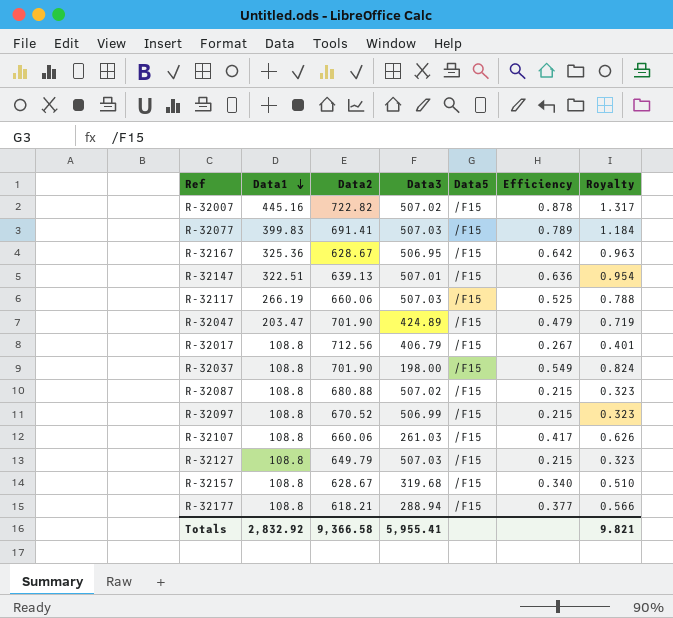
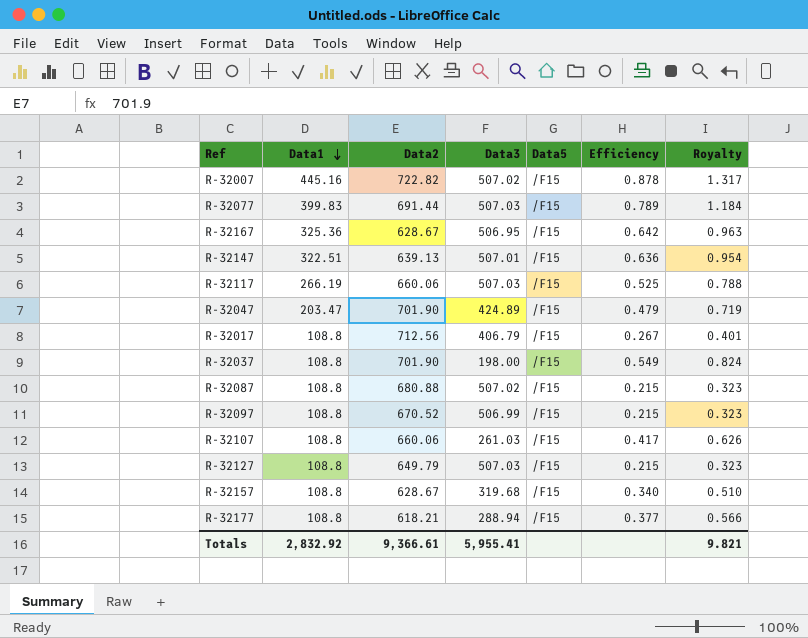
R-32077 | Data2: 691.41 -> 691.44
Totals | Data2: 9,366.58 -> 9,366.61

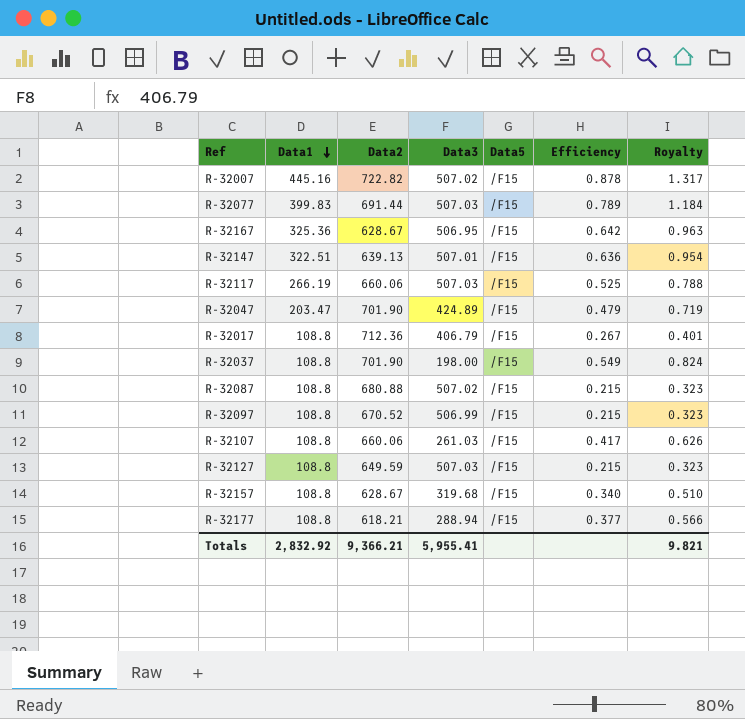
R-32017 | Data2: 712.56 -> 712.36
R-32127 | Data2: 649.79 -> 649.59
Totals | Data2: 9,366.61 -> 9,366.21

